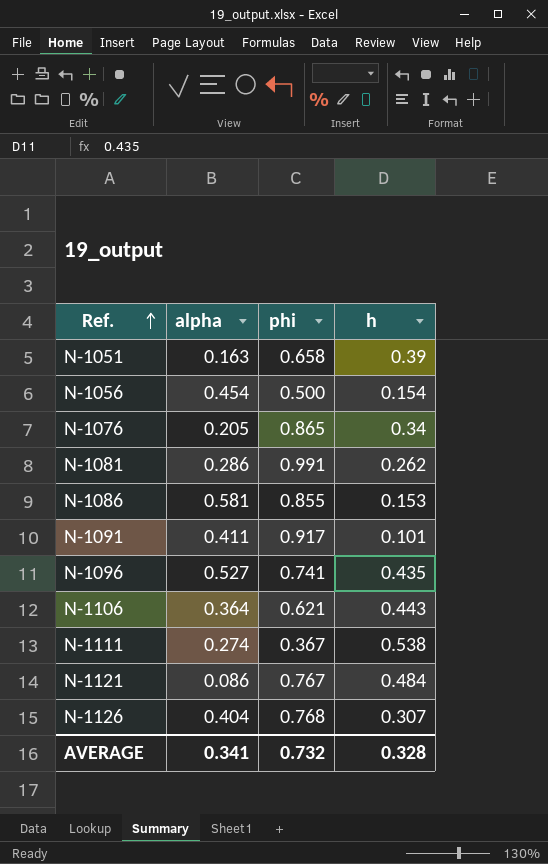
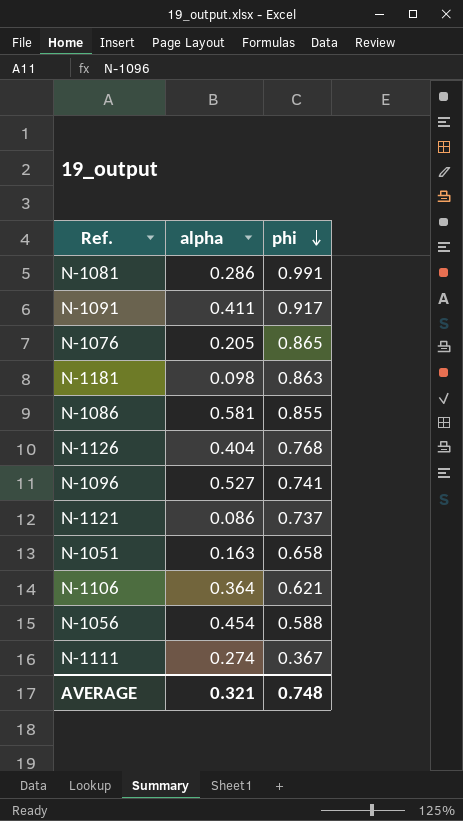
row order: Ref. ascending -> phi descending
column h | position: 4 -> none
row N-1181: none -> 0.098 | 0.863
N-1121 | phi: 0.767 -> 0.737
N-1056 | phi: 0.500 -> 0.588
AVERAGE | alpha: 0.341 -> 0.321
AVERAGE | phi: 0.732 -> 0.748

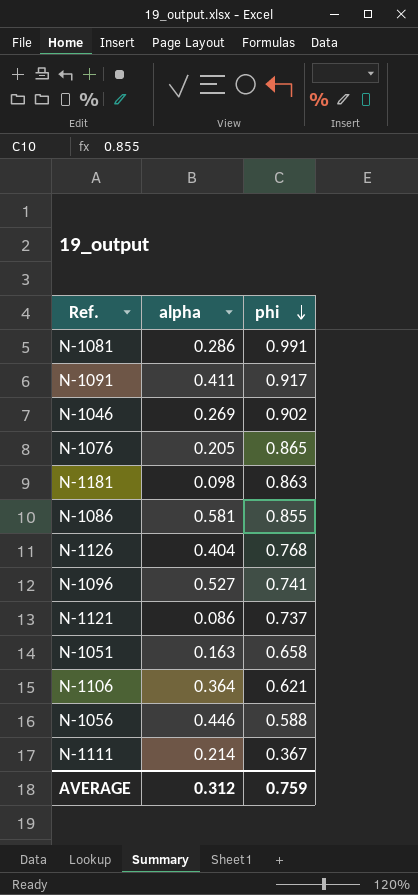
row N-1046: none -> 0.269 | 0.902
N-1056 | alpha: 0.454 -> 0.446
N-1111 | alpha: 0.274 -> 0.214
AVERAGE | alpha: 0.321 -> 0.312
AVERAGE | phi: 0.748 -> 0.759

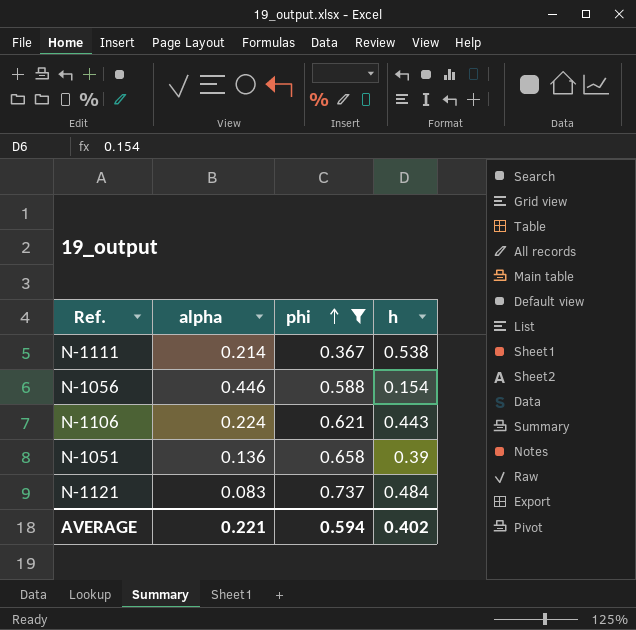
filter: none -> phi <= 0.737
row order: phi descending -> phi ascending
column h | position: none -> 4
N-1106 | alpha: 0.364 -> 0.224
N-1051 | alpha: 0.163 -> 0.136
N-1121 | alpha: 0.086 -> 0.083
AVERAGE | alpha: 0.312 -> 0.221
AVERAGE | phi: 0.759 -> 0.594

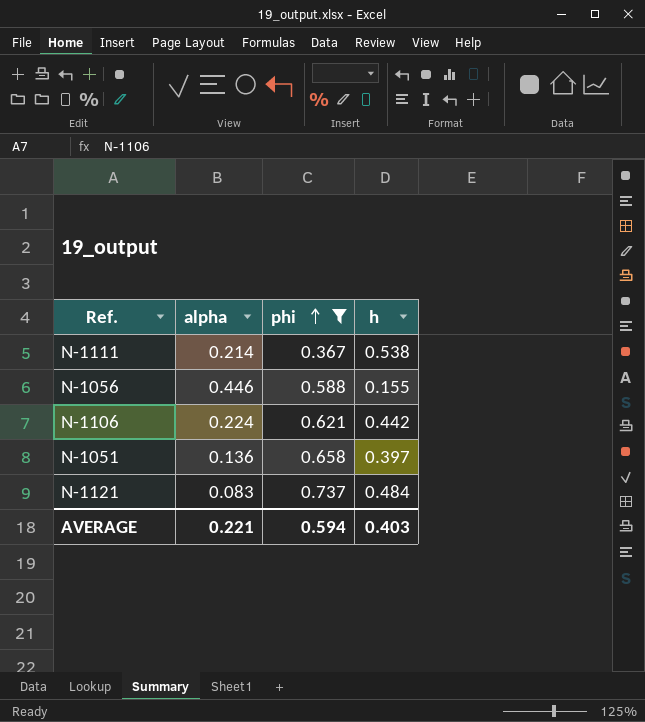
N-1056 | h: 0.154 -> 0.155
N-1106 | h: 0.443 -> 0.442
N-1051 | h: 0.39 -> 0.397
AVERAGE | h: 0.402 -> 0.403

